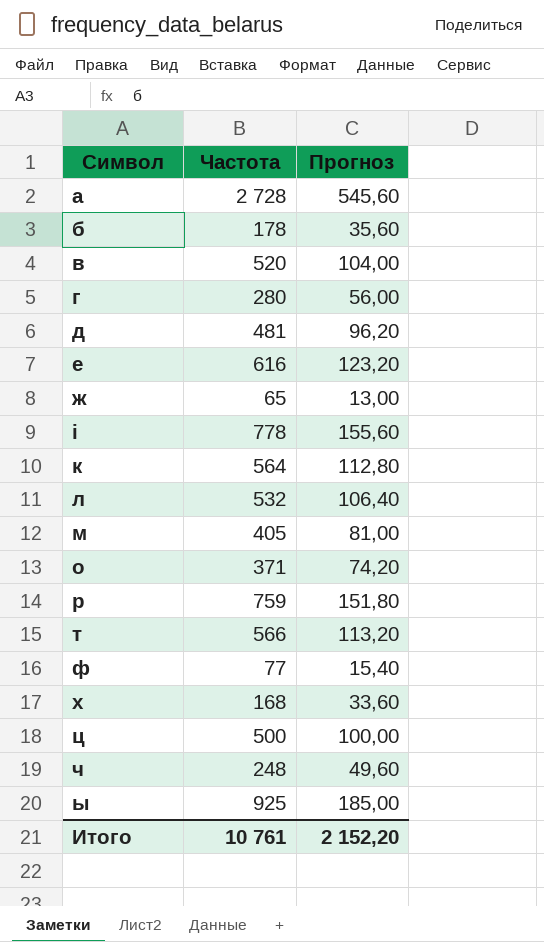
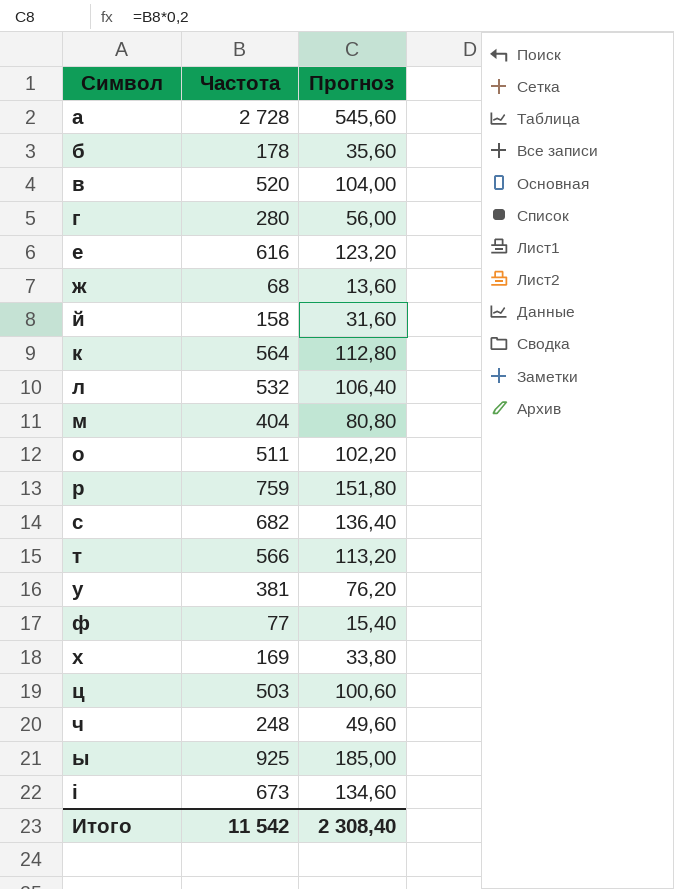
row order: none -> Символ ascending
row д: 481 | 96,20 -> none
ж | Частота: 65 -> 68
ж | Прогноз: 13,00 -> 13,60
row й: none -> 158 | 31,60
м | Частота: 405 -> 404
м | Прогноз: 81,00 -> 80,80
о | Частота: 371 -> 511
о | Прогноз: 74,20 -> 102,20
row с: none -> 682 | 136,40
row у: none -> 381 | 76,20
х | Частота: 168 -> 169
х | Прогноз: 33,60 -> 33,80
ц | Частота: 500 -> 503
ц | Прогноз: 100,00 -> 100,60
і | Частота: 778 -> 673
і | Прогноз: 155,60 -> 134,60
Итого | Частота: 10 761 -> 11 542
Итого | Прогноз: 2 152,20 -> 2 308,40

